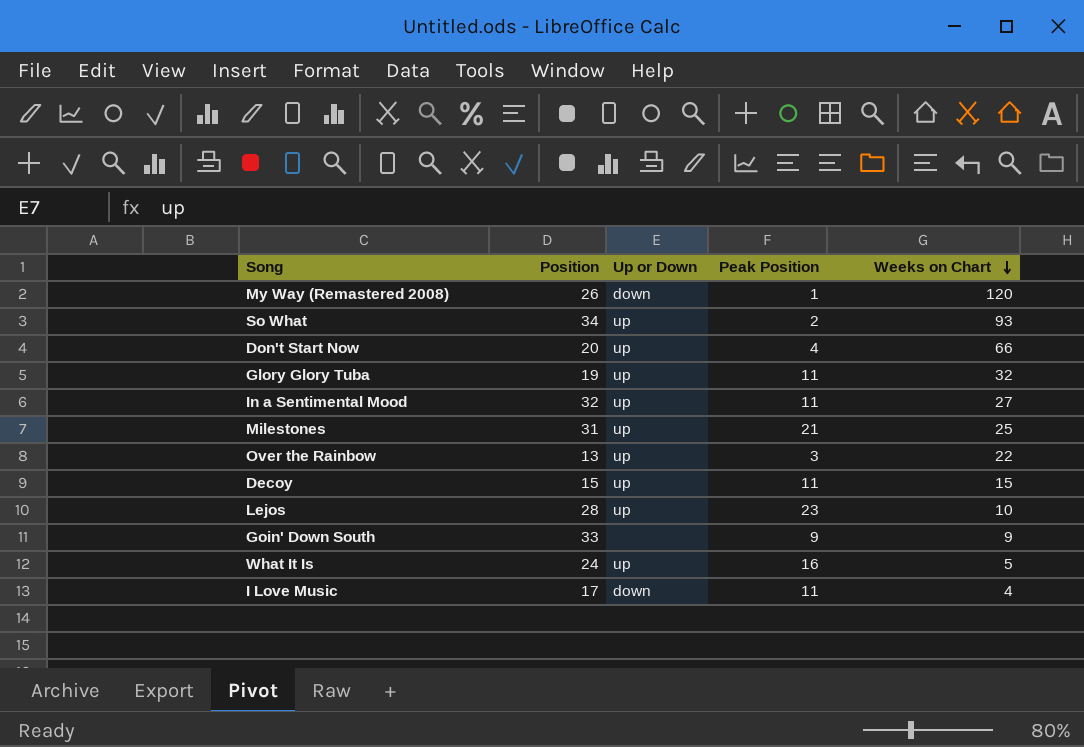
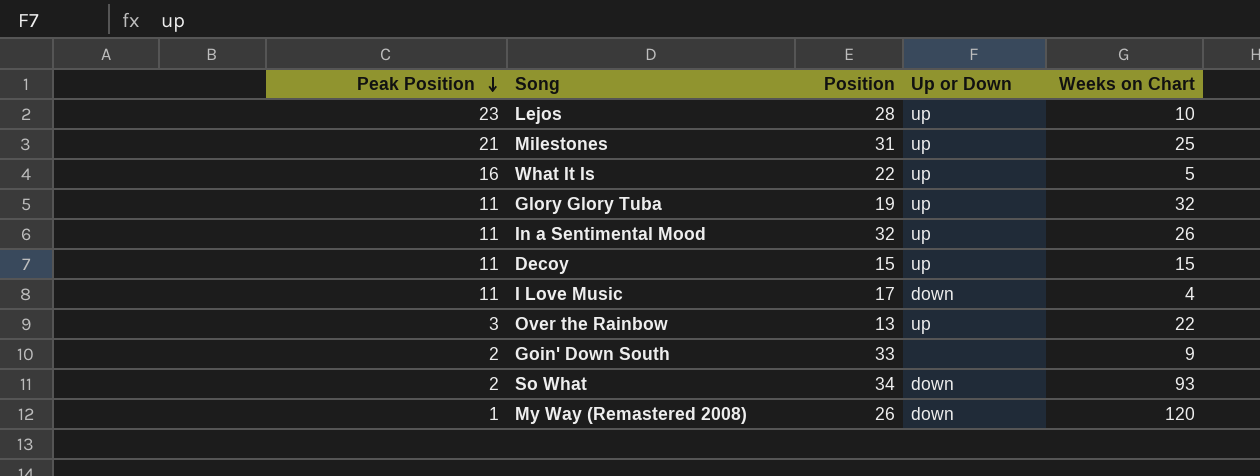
row order: Weeks on Chart descending -> Peak Position descending
column Peak Position | position: 4 -> 1
row Don't Start Now: 20 | up | 4 | 66 -> none
What It Is | Position: 24 -> 22
In a Sentimental Mood | Weeks on Chart: 27 -> 26
Goin' Down South | Peak Position: 9 -> 2
So What | Up or Down: up -> down

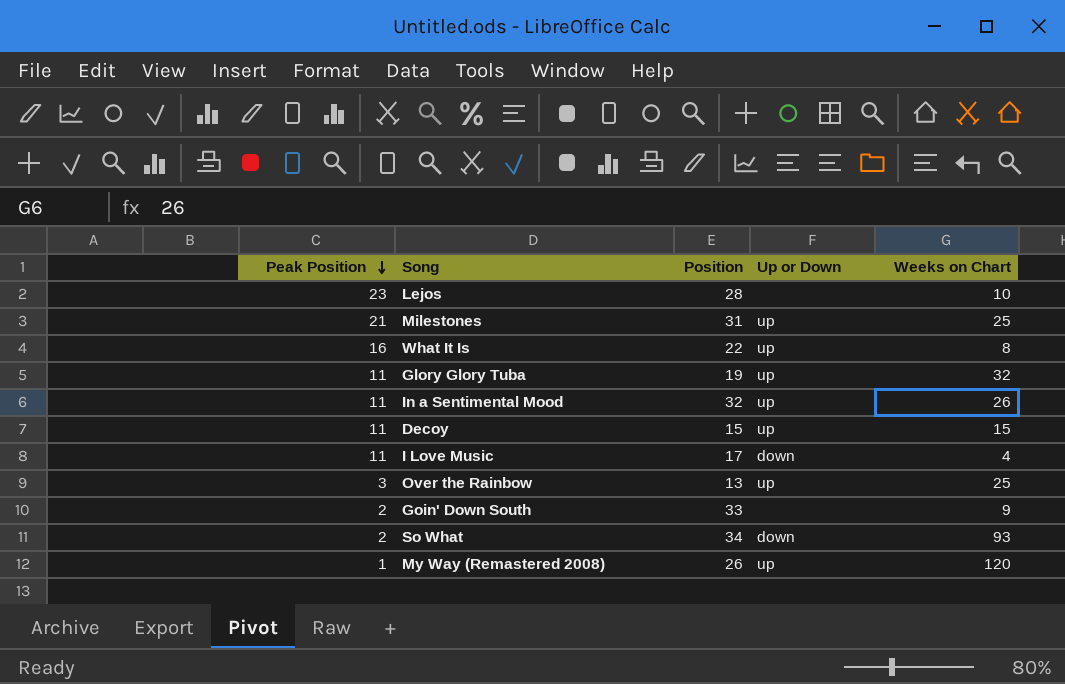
Lejos | Up or Down: up -> none
What It Is | Weeks on Chart: 5 -> 8
Over the Rainbow | Weeks on Chart: 22 -> 25
My Way (Remastered 2008) | Up or Down: down -> up

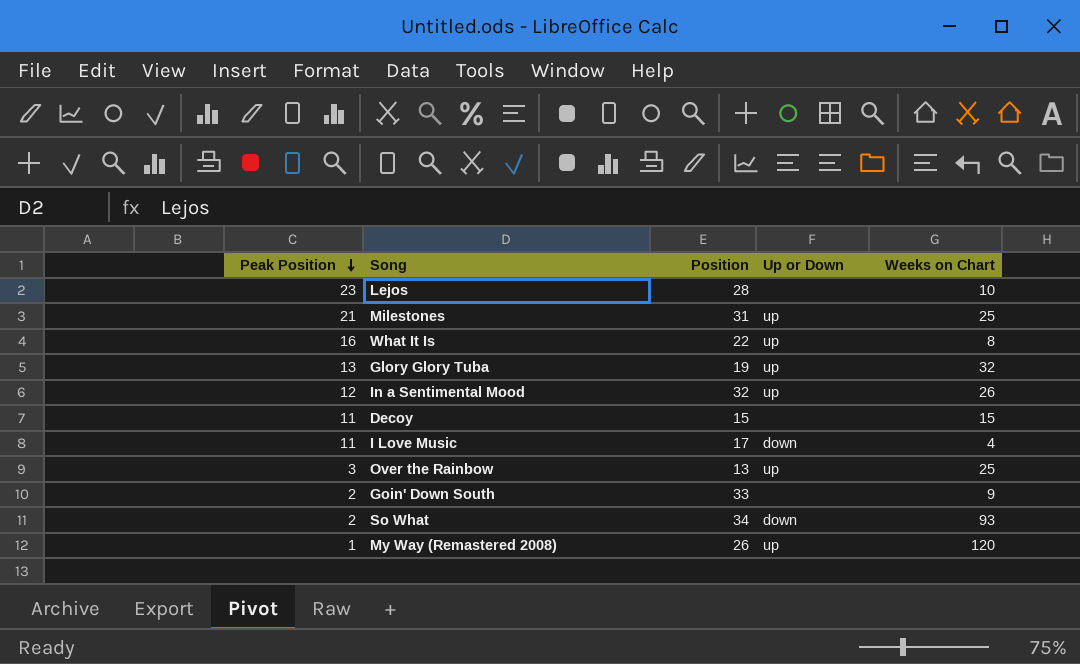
Glory Glory Tuba | Peak Position: 11 -> 13
In a Sentimental Mood | Peak Position: 11 -> 12
Decoy | Up or Down: up -> none

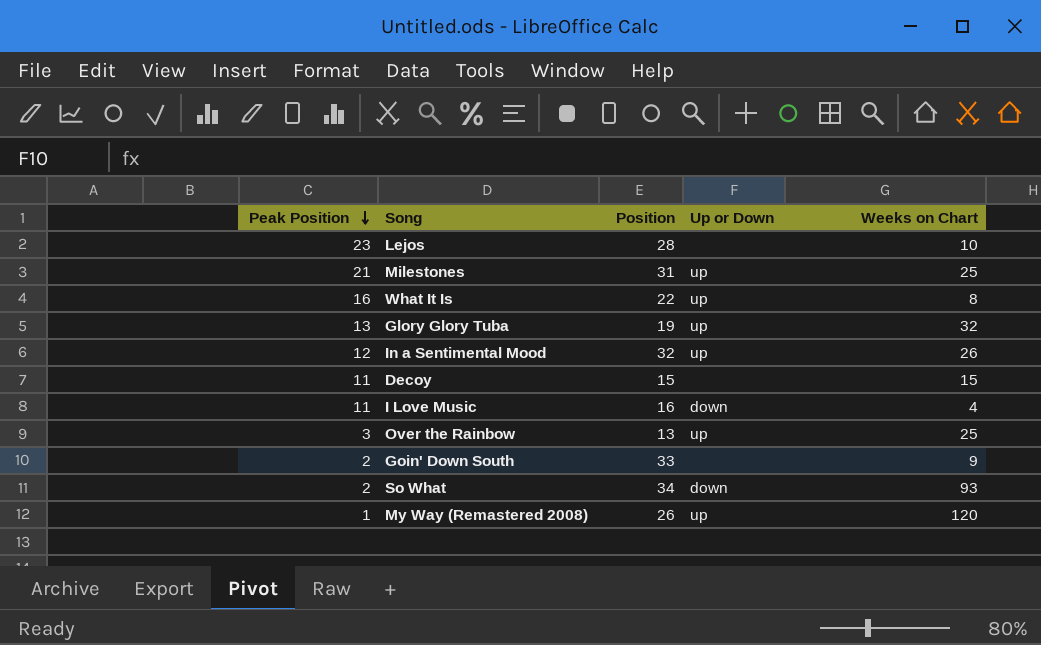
I Love Music | Position: 17 -> 16

